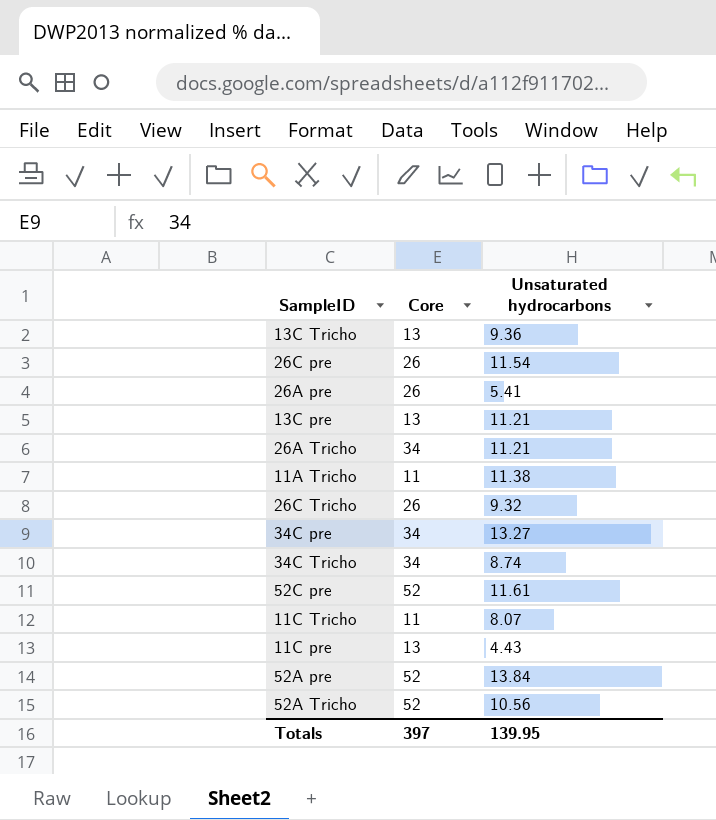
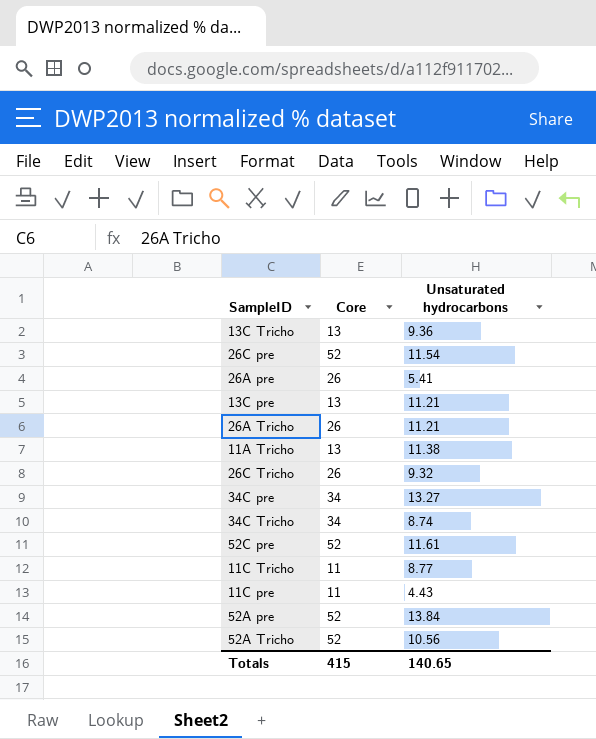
26C pre | Core: 26 -> 52
26A Tricho | Core: 34 -> 26
11A Tricho | Core: 11 -> 13
11C Tricho | Unsaturated hydrocarbons: 8.07 -> 8.77
11C pre | Core: 13 -> 11
Totals | Core: 397 -> 415
Totals | Unsaturated hydrocarbons: 139.95 -> 140.65

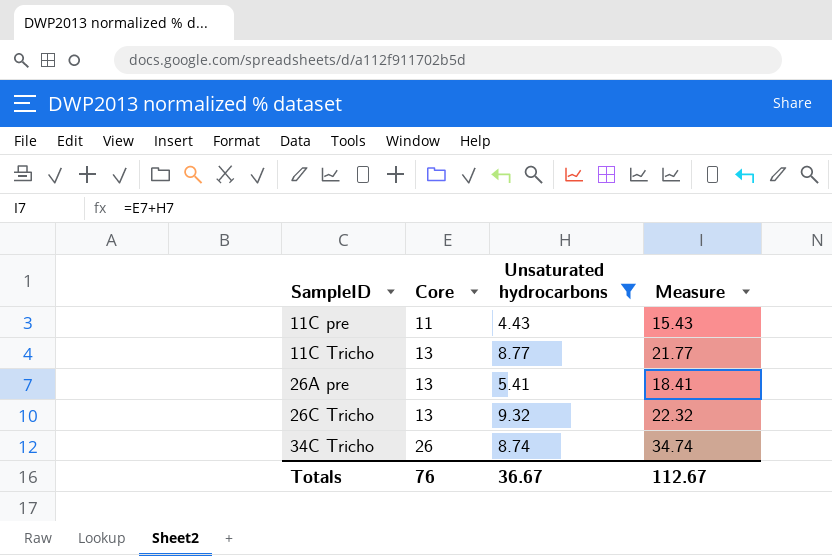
filter: none -> Unsaturated hydrocarbons <= 9.32
row order: none -> SampleID ascending
column Measure | formula: none -> [Core] + [Unsaturated hydrocarbons]
11C Tricho | Core: 11 -> 13
26A pre | Core: 26 -> 13
26C Tricho | Core: 26 -> 13
34C Tricho | Core: 34 -> 26
Totals | Core: 415 -> 76
Totals | Unsaturated hydrocarbons: 140.65 -> 36.67

